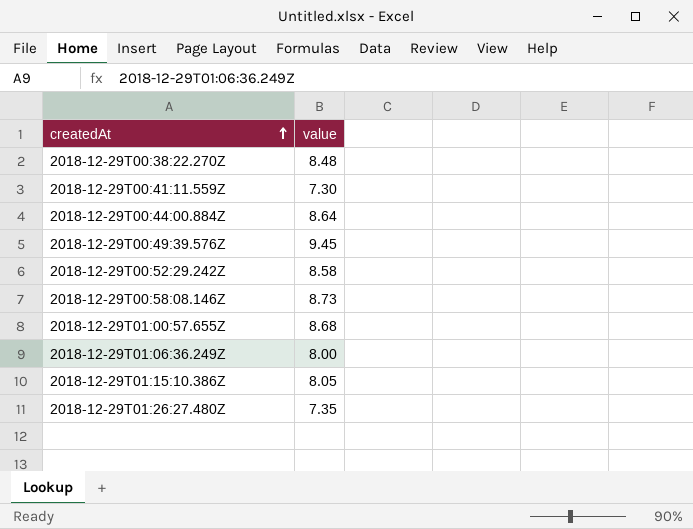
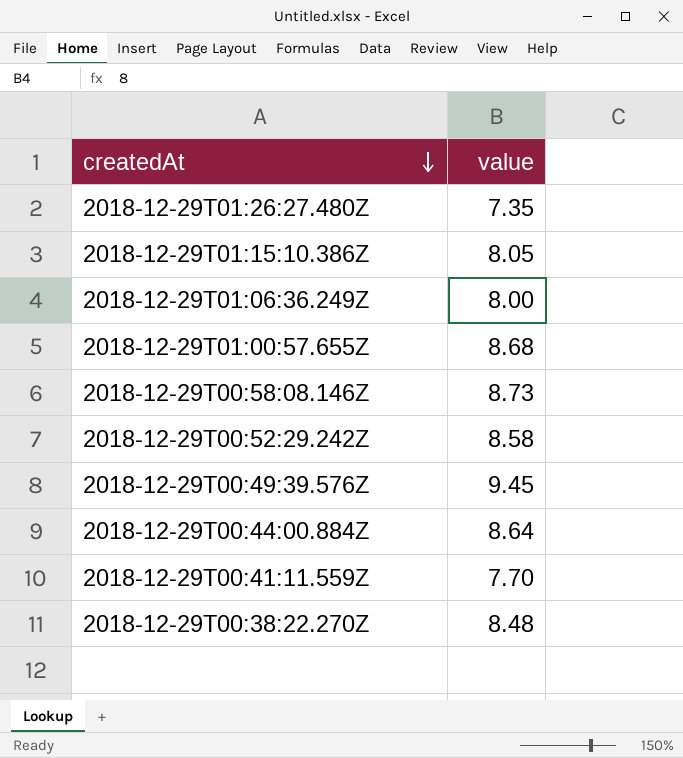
row order: createdAt ascending -> createdAt descending
2018-12-29T00:41:11.559Z | value: 7.30 -> 7.70

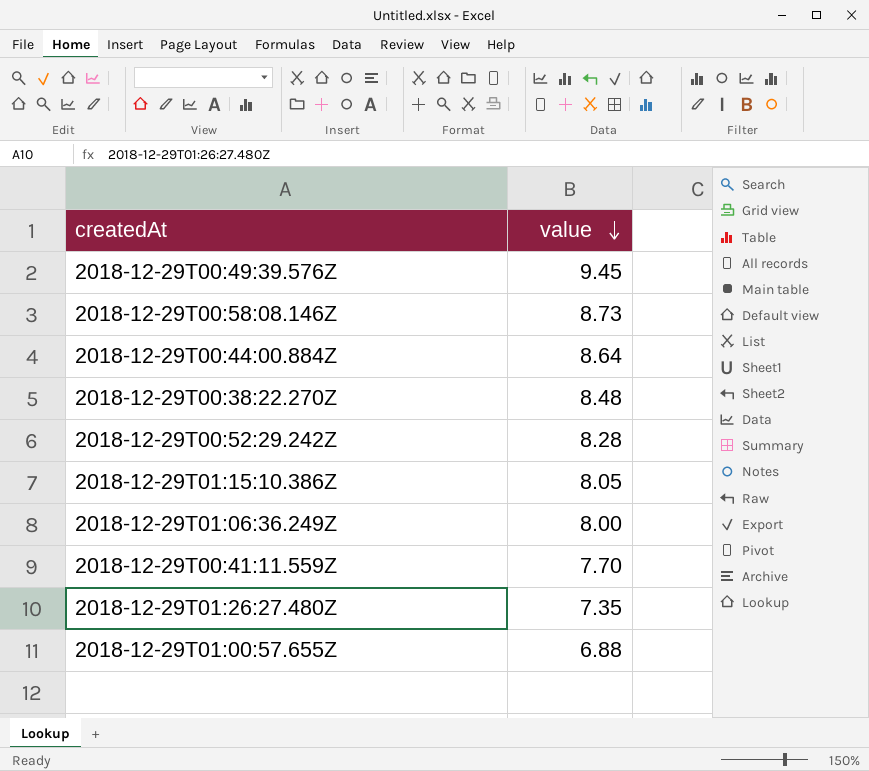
row order: createdAt descending -> value descending
2018-12-29T00:52:29.242Z | value: 8.58 -> 8.28
2018-12-29T01:00:57.655Z | value: 8.68 -> 6.88

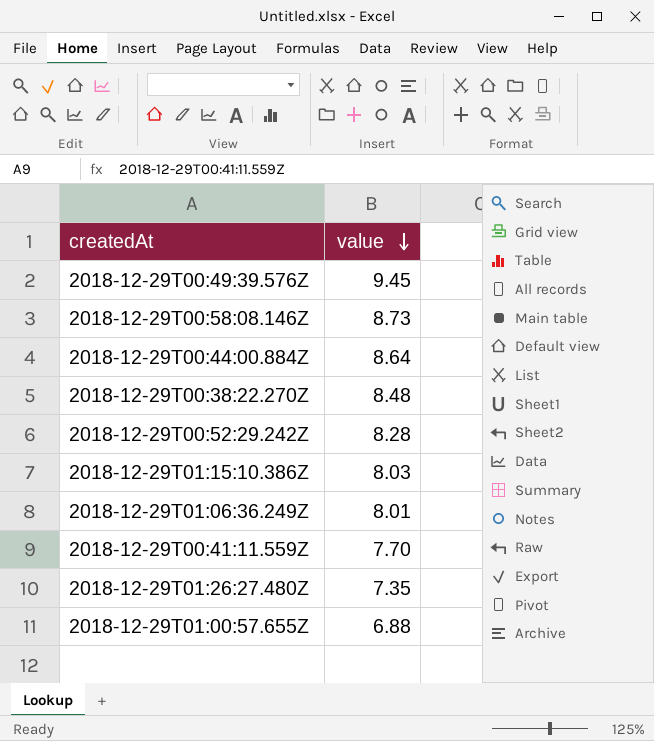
2018-12-29T01:15:10.386Z | value: 8.05 -> 8.03
2018-12-29T01:06:36.249Z | value: 8.00 -> 8.01

